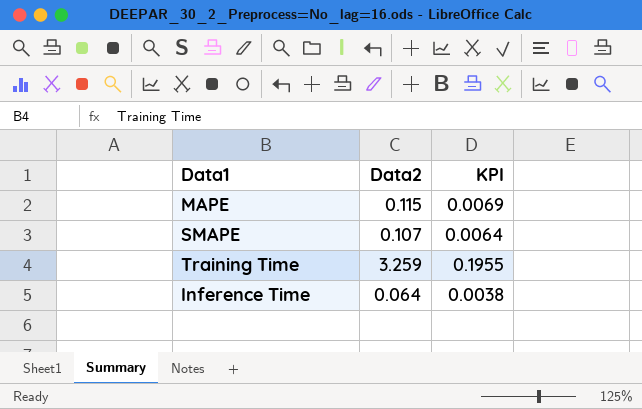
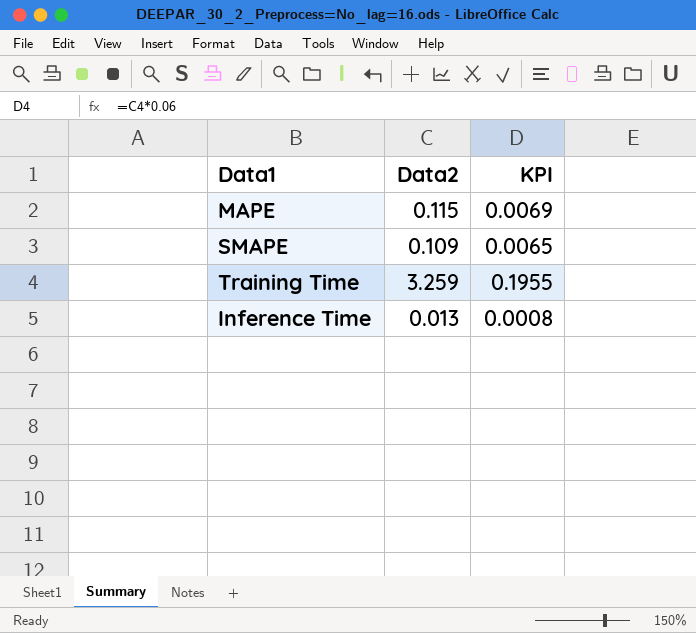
SMAPE | Data2: 0.107 -> 0.109
SMAPE | KPI: 0.0064 -> 0.0065
Inference Time | Data2: 0.064 -> 0.013
Inference Time | KPI: 0.0038 -> 0.0008

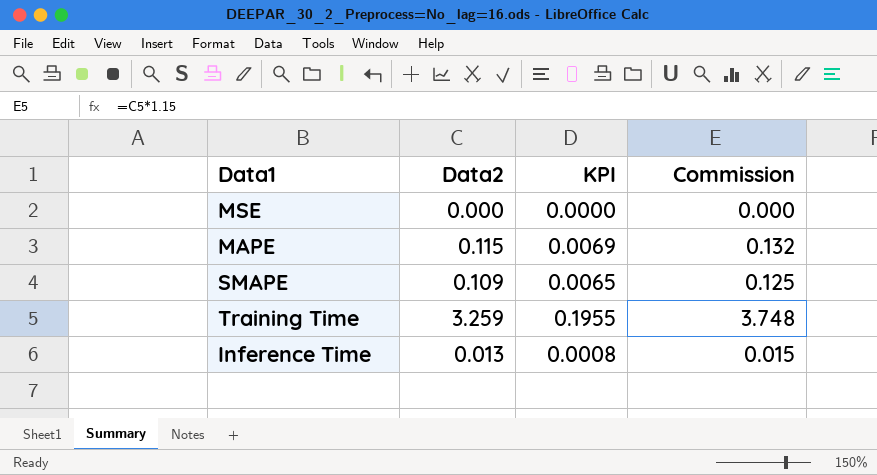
column Commission | formula: none -> [Data2] * 1.15
row MSE: none -> 0.000 | 0.0000 | 0.000

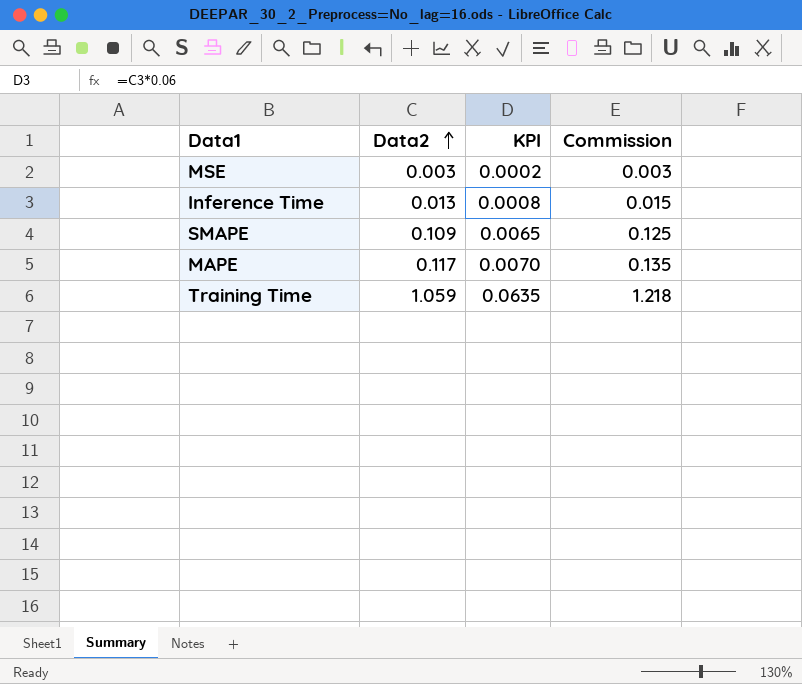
row order: none -> Data2 ascending
MSE | Data2: 0.000 -> 0.003
MSE | KPI: 0.0000 -> 0.0002
MSE | Commission: 0.000 -> 0.003
MAPE | Data2: 0.115 -> 0.117
MAPE | KPI: 0.0069 -> 0.0070
MAPE | Commission: 0.132 -> 0.135
Training Time | Data2: 3.259 -> 1.059
Training Time | KPI: 0.1955 -> 0.0635
Training Time | Commission: 3.748 -> 1.218

